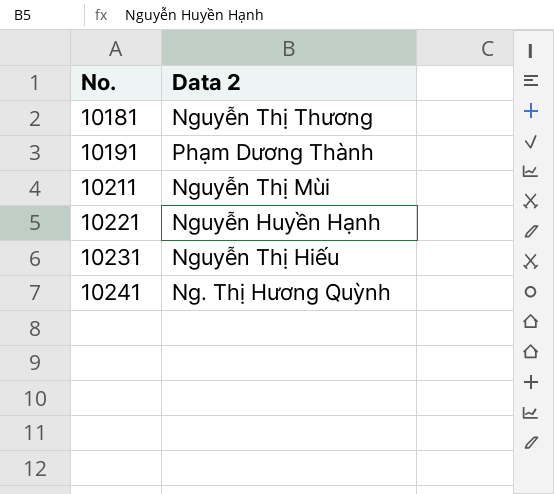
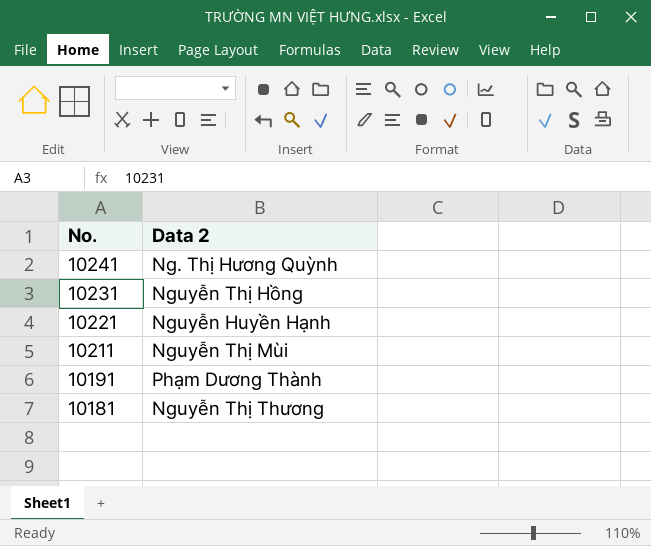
row order: No. ascending -> No. descending
10231 | Data 2: Nguyễn Thị Hiếu -> Nguyễn Thị Hồng

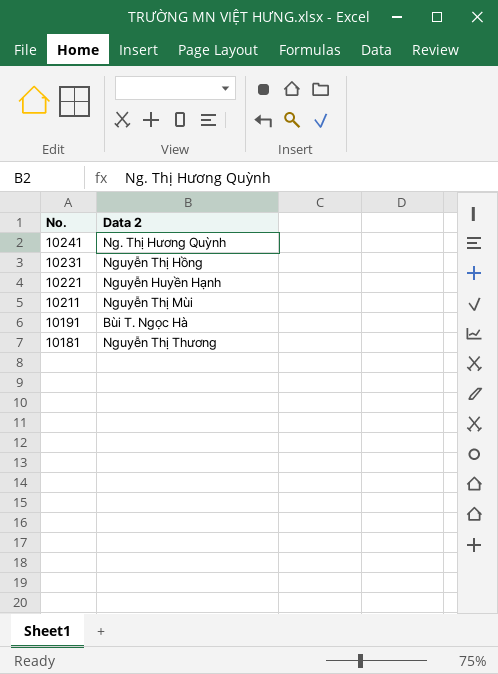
10191 | Data 2: Phạm Dương Thành -> Bùi T. Ngọc Hà

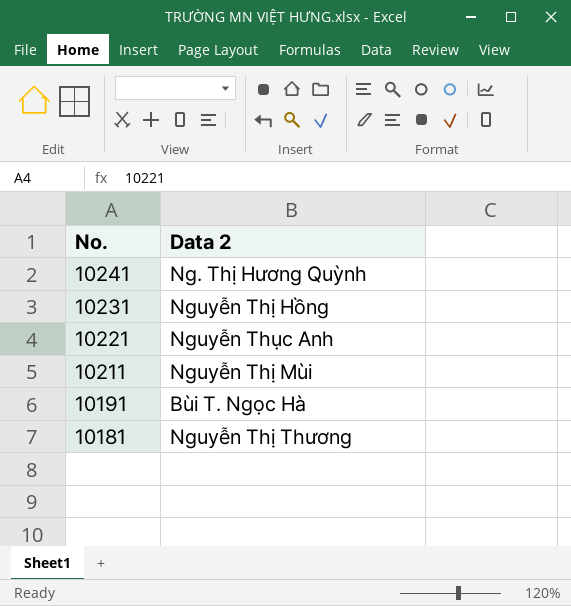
10221 | Data 2: Nguyễn Huyền Hạnh -> Nguyễn Thục Anh

